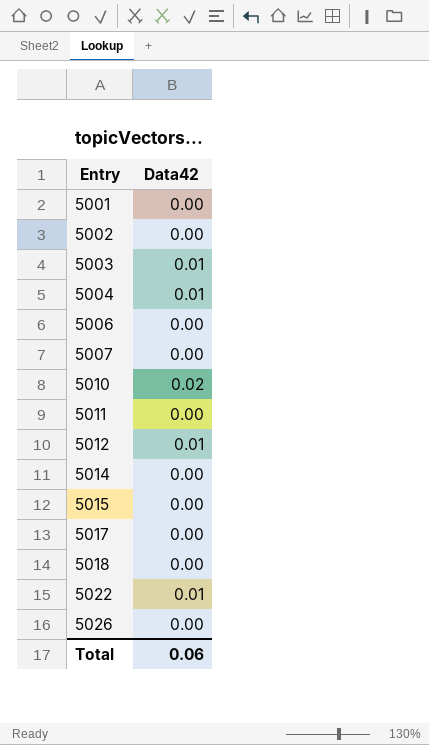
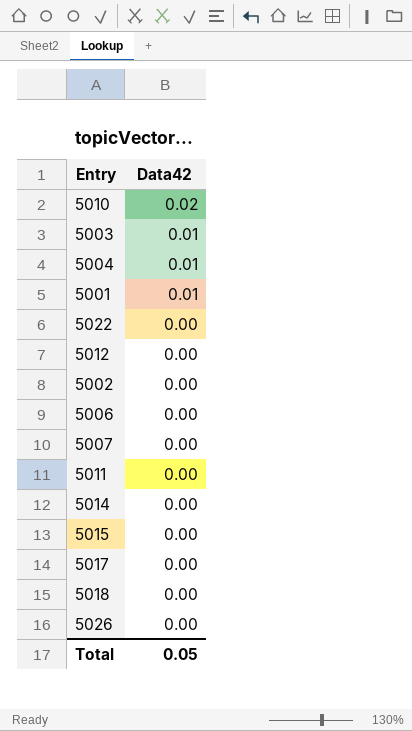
row order: Entry ascending -> Data42 descending
5001 | Data42: 0.00 -> 0.01
5022 | Data42: 0.01 -> 0.00
5012 | Data42: 0.01 -> 0.00
Total | Data42: 0.06 -> 0.05

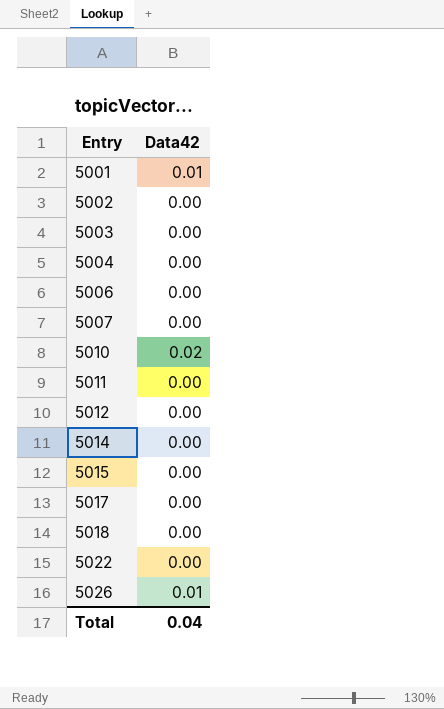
row order: Data42 descending -> Entry ascending
5003 | Data42: 0.01 -> 0.00
5004 | Data42: 0.01 -> 0.00
5026 | Data42: 0.00 -> 0.01
Total | Data42: 0.05 -> 0.04

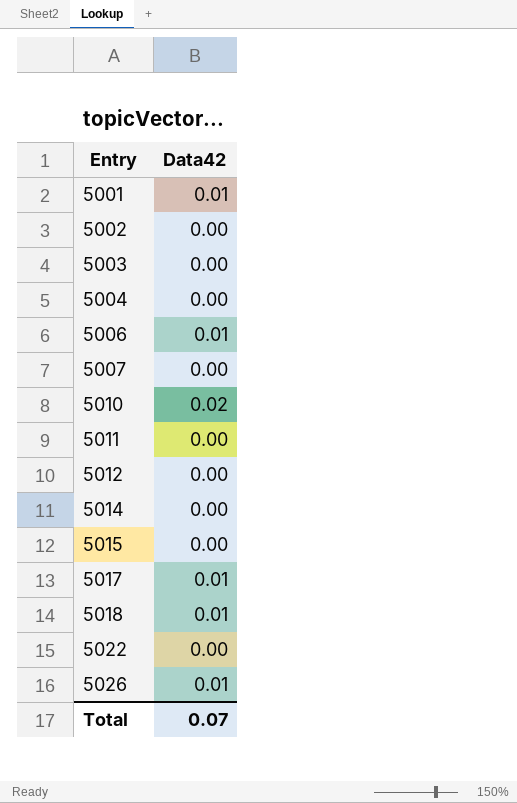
5006 | Data42: 0.00 -> 0.01
5017 | Data42: 0.00 -> 0.01
5018 | Data42: 0.00 -> 0.01
Total | Data42: 0.04 -> 0.07

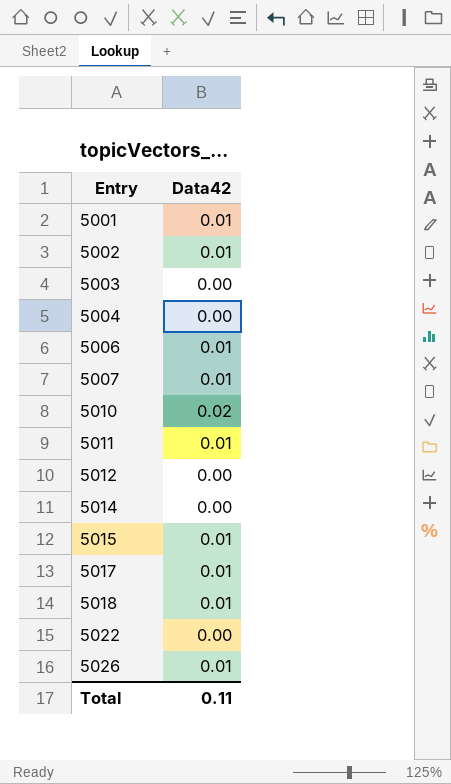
5002 | Data42: 0.00 -> 0.01
5007 | Data42: 0.00 -> 0.01
5011 | Data42: 0.00 -> 0.01
5015 | Data42: 0.00 -> 0.01
Total | Data42: 0.07 -> 0.11

